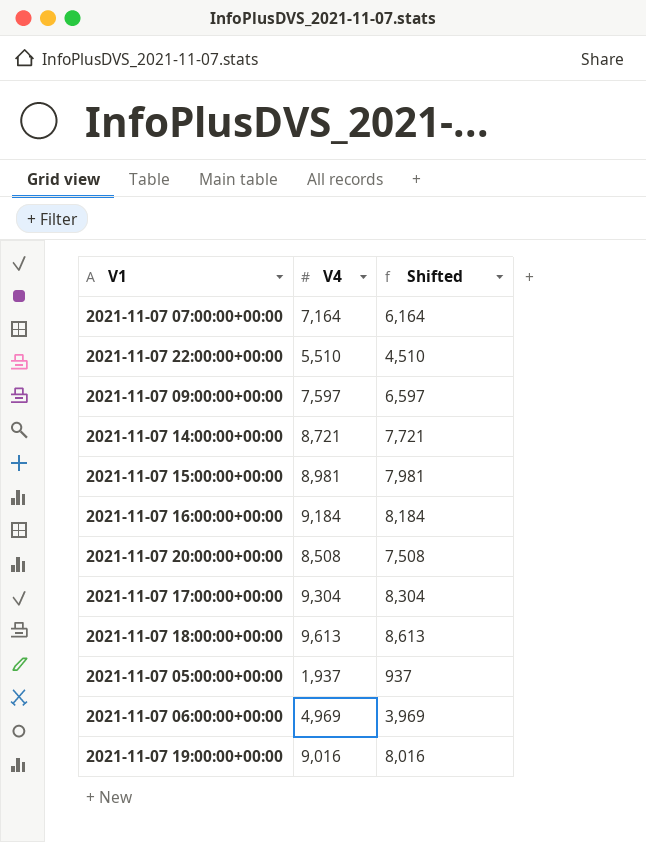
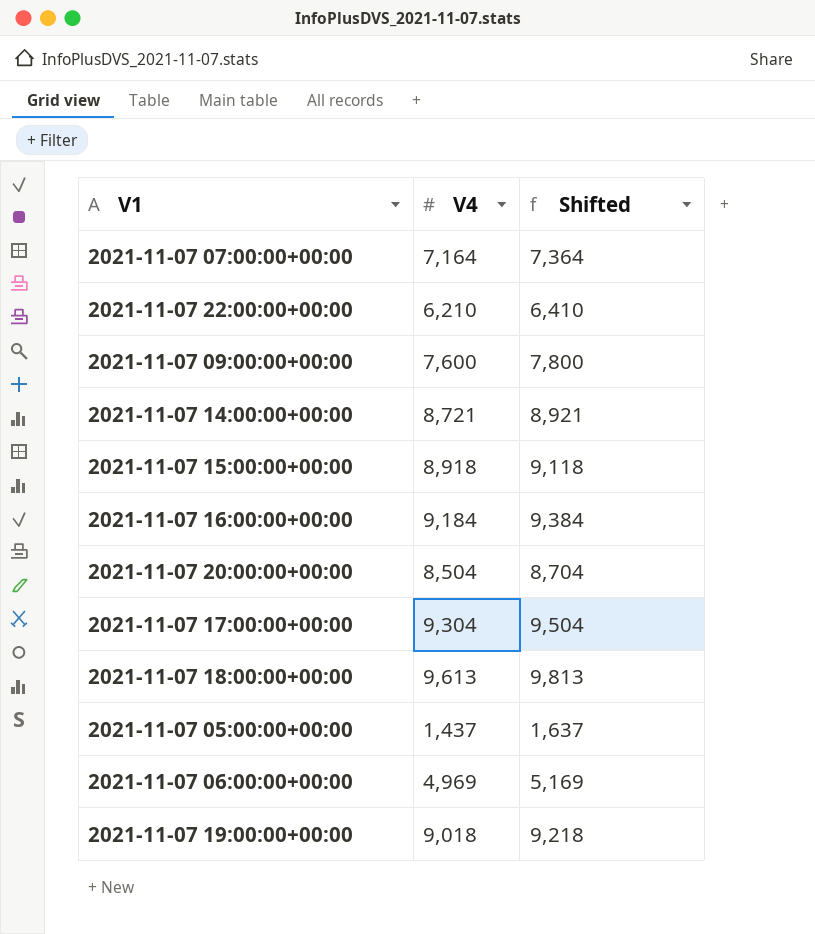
column Shifted | formula: [V4] - 1000 -> [V4] + 200
2021-11-07 22:00:00+00:00 | V4: 5,510 -> 6,210
2021-11-07 09:00:00+00:00 | V4: 7,597 -> 7,600
2021-11-07 15:00:00+00:00 | V4: 8,981 -> 8,918
2021-11-07 20:00:00+00:00 | V4: 8,508 -> 8,504
2021-11-07 05:00:00+00:00 | V4: 1,937 -> 1,437
2021-11-07 19:00:00+00:00 | V4: 9,016 -> 9,018

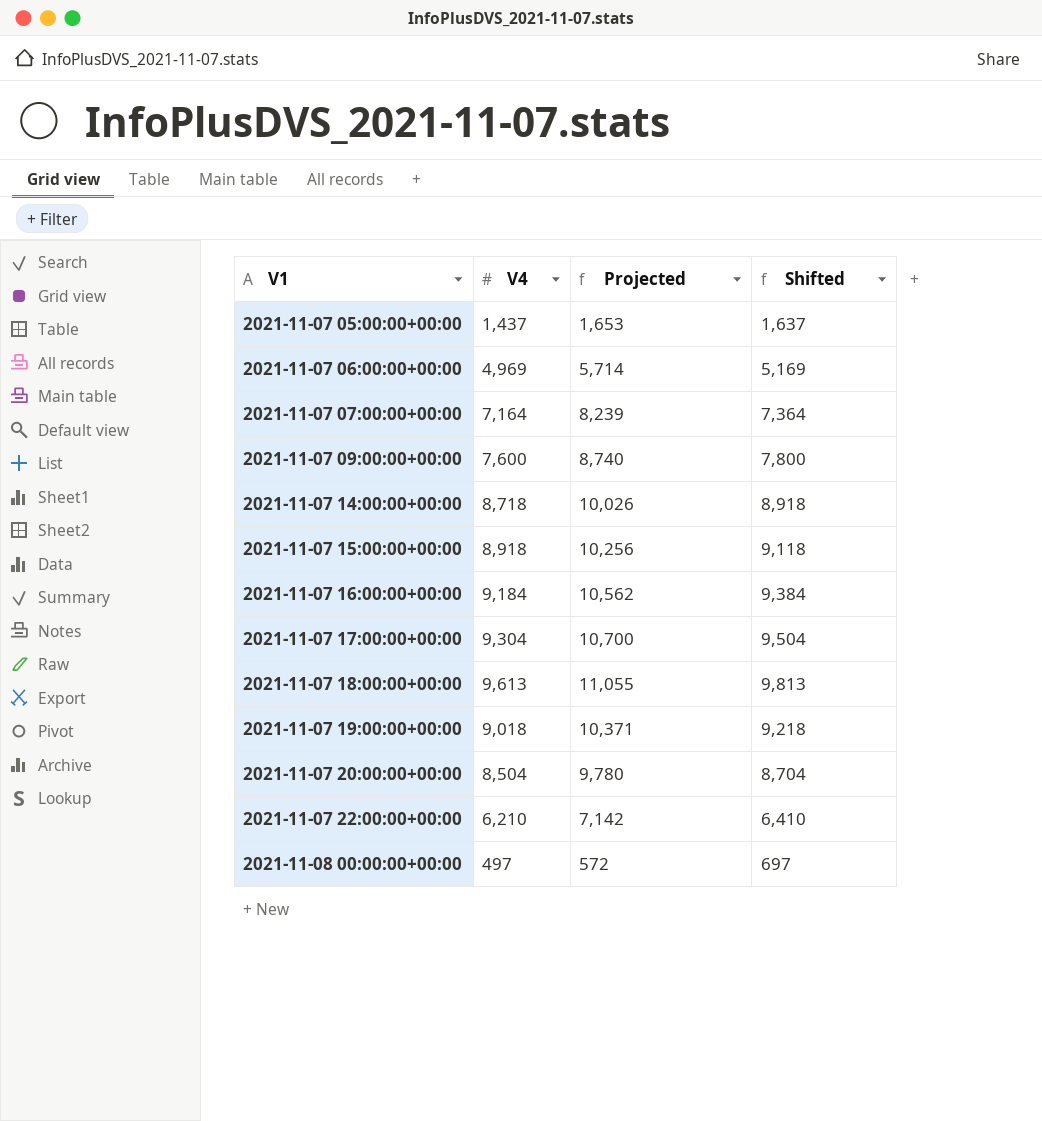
row order: none -> V1 ascending
column Projected | formula: none -> [V4] * 1.15
2021-11-07 14:00:00+00:00 | V4: 8,721 -> 8,718
2021-11-07 14:00:00+00:00 | Shifted: 8,921 -> 8,918
row 2021-11-08 00:00:00+00:00: none -> 497 | 572 | 697

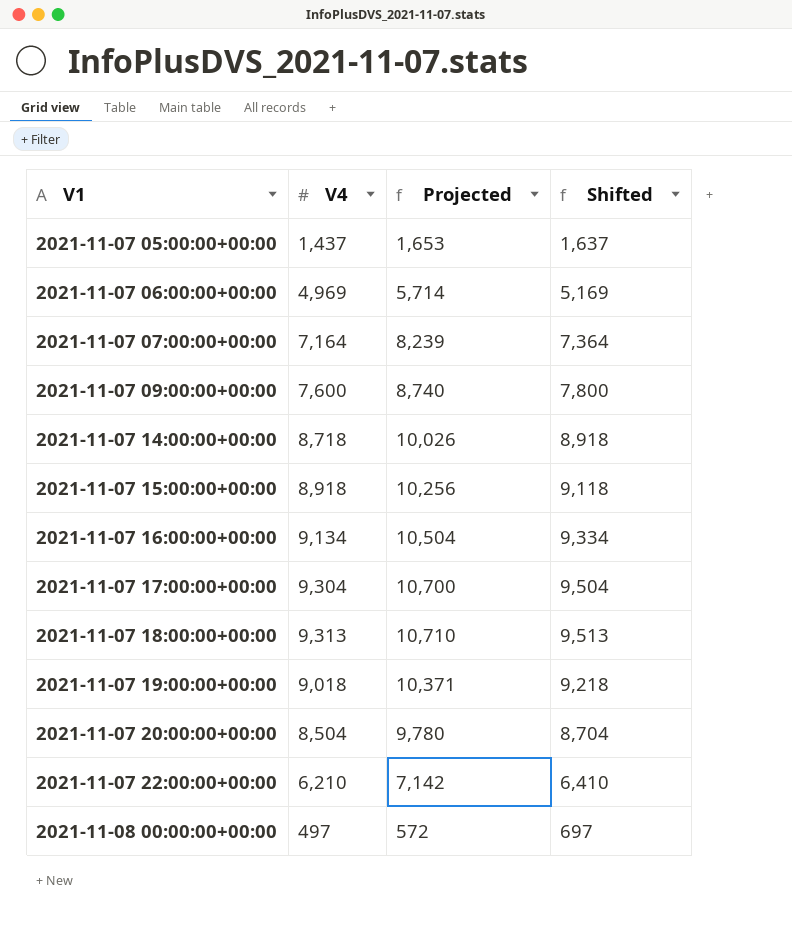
2021-11-07 16:00:00+00:00 | V4: 9,184 -> 9,134
2021-11-07 16:00:00+00:00 | Projected: 10,562 -> 10,504
2021-11-07 16:00:00+00:00 | Shifted: 9,384 -> 9,334
2021-11-07 18:00:00+00:00 | V4: 9,613 -> 9,313
2021-11-07 18:00:00+00:00 | Projected: 11,055 -> 10,710
2021-11-07 18:00:00+00:00 | Shifted: 9,813 -> 9,513

